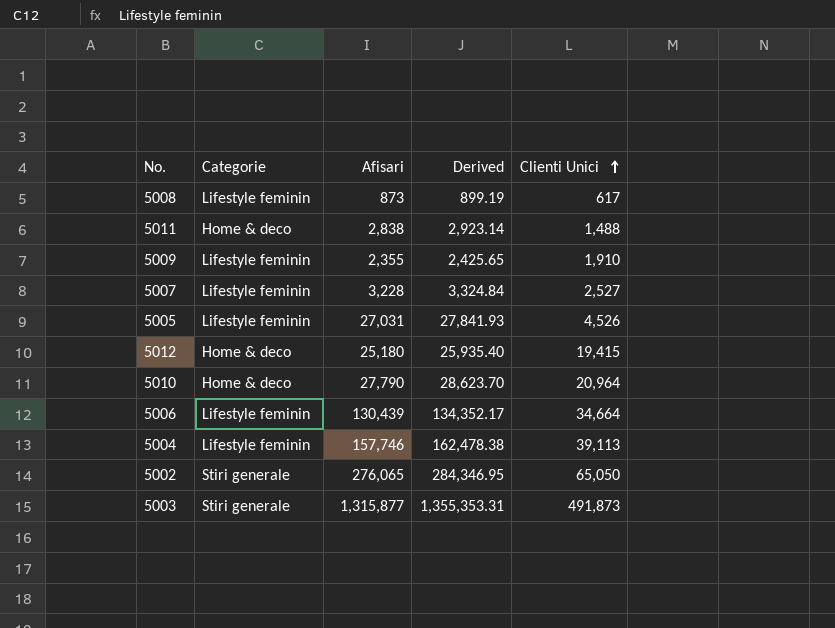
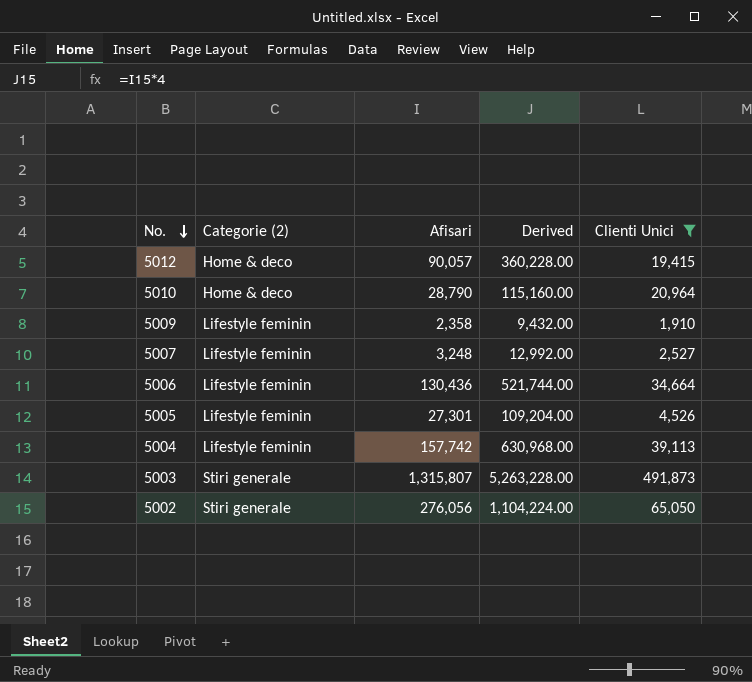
filter: none -> Clienti Unici >= 1,910
row order: Clienti Unici ascending -> No. descending
column name: Categorie -> Categorie (2)
column Derived | formula: [Afisari] * 1.03 -> [Afisari] * 4
5012 | Afisari: 25,180 -> 90,057
5010 | Afisari: 27,790 -> 28,790
5009 | Afisari: 2,355 -> 2,358
5007 | Afisari: 3,228 -> 3,248
5006 | Afisari: 130,439 -> 130,436
5005 | Afisari: 27,031 -> 27,301
5004 | Afisari: 157,746 -> 157,742
5003 | Afisari: 1,315,877 -> 1,315,807
5002 | Afisari: 276,065 -> 276,056

